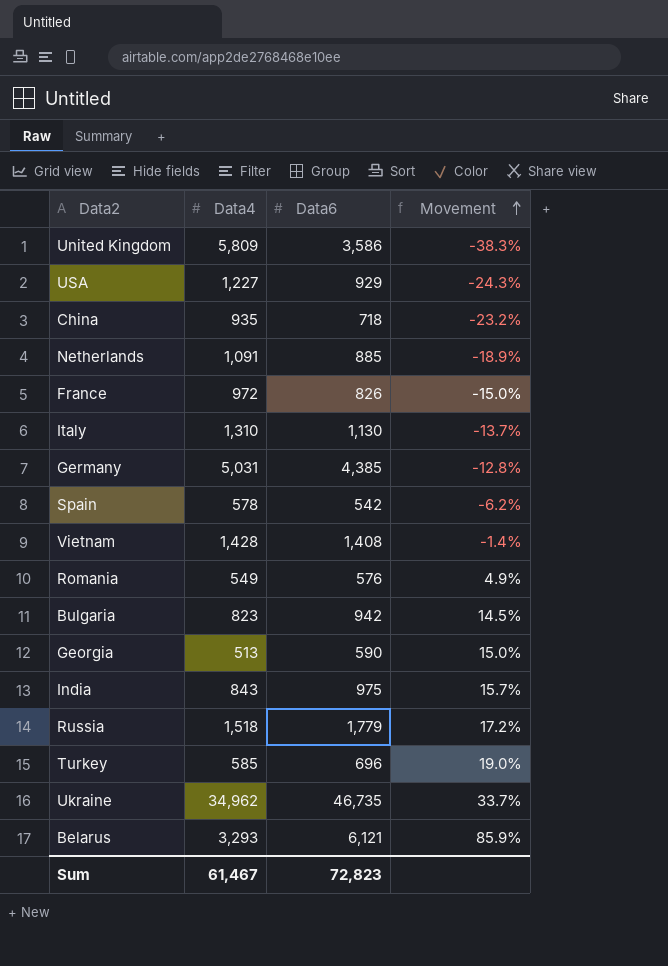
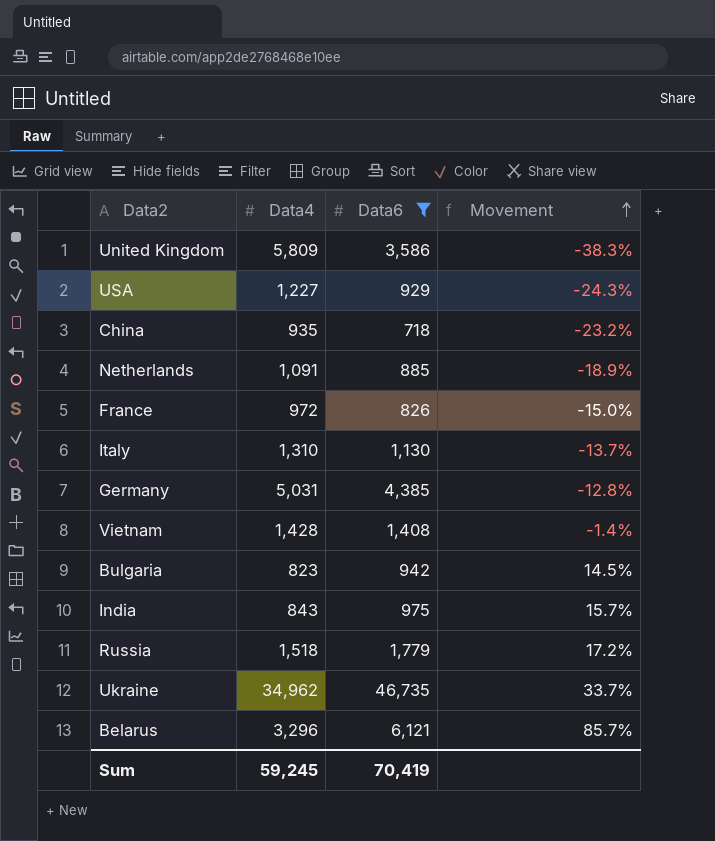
filter: none -> Data6 >= 718
Belarus | Data4: 3,293 -> 3,296
Belarus | Movement: 85.9% -> 85.7%
Sum | Data4: 61,467 -> 59,245
Sum | Data6: 72,823 -> 70,419

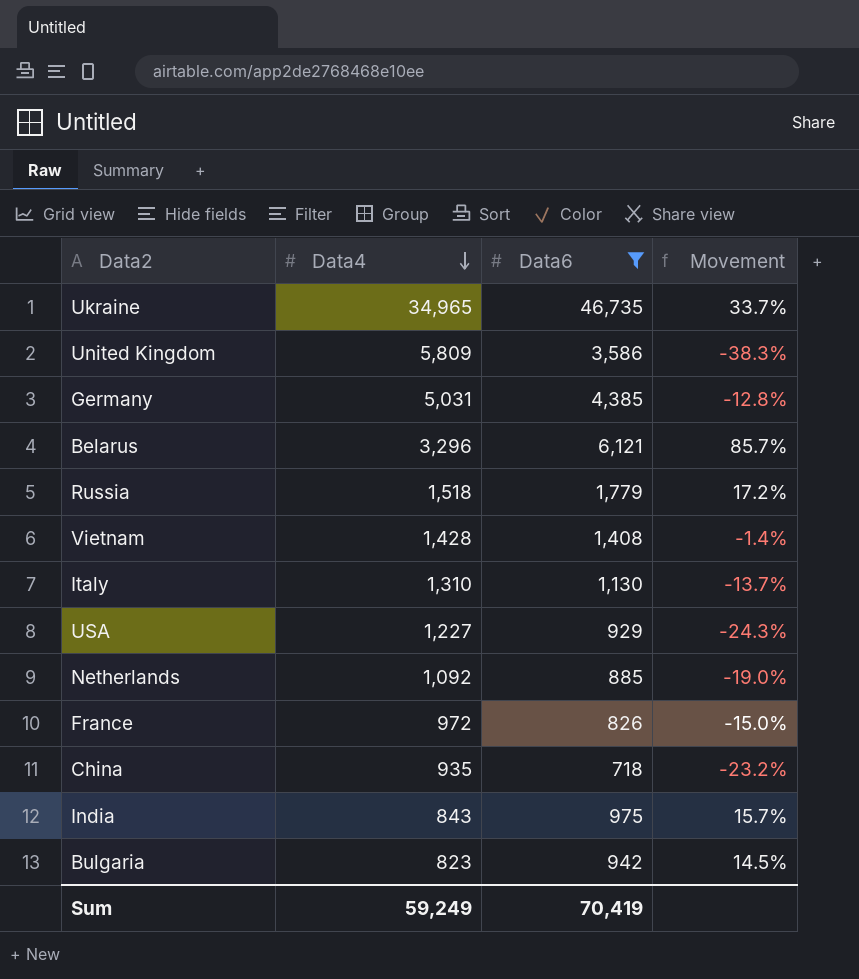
row order: Movement ascending -> Data4 descending
Ukraine | Data4: 34,962 -> 34,965
Netherlands | Data4: 1,091 -> 1,092
Netherlands | Movement: -18.9% -> -19.0%
Sum | Data4: 59,245 -> 59,249

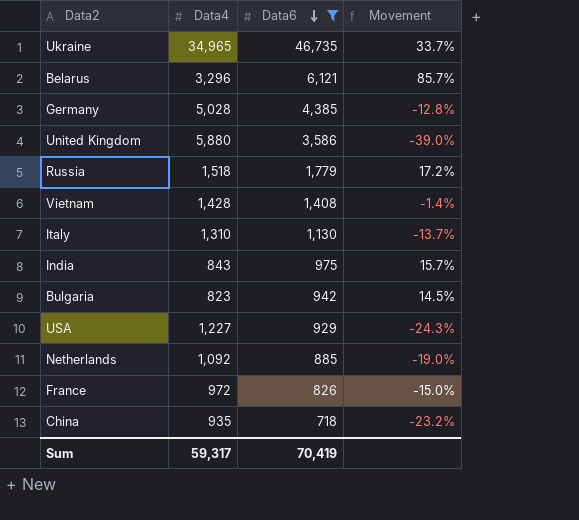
row order: Data4 descending -> Data6 descending
Germany | Data4: 5,031 -> 5,028
United Kingdom | Data4: 5,809 -> 5,880
United Kingdom | Movement: -38.3% -> -39.0%
Sum | Data4: 59,249 -> 59,317

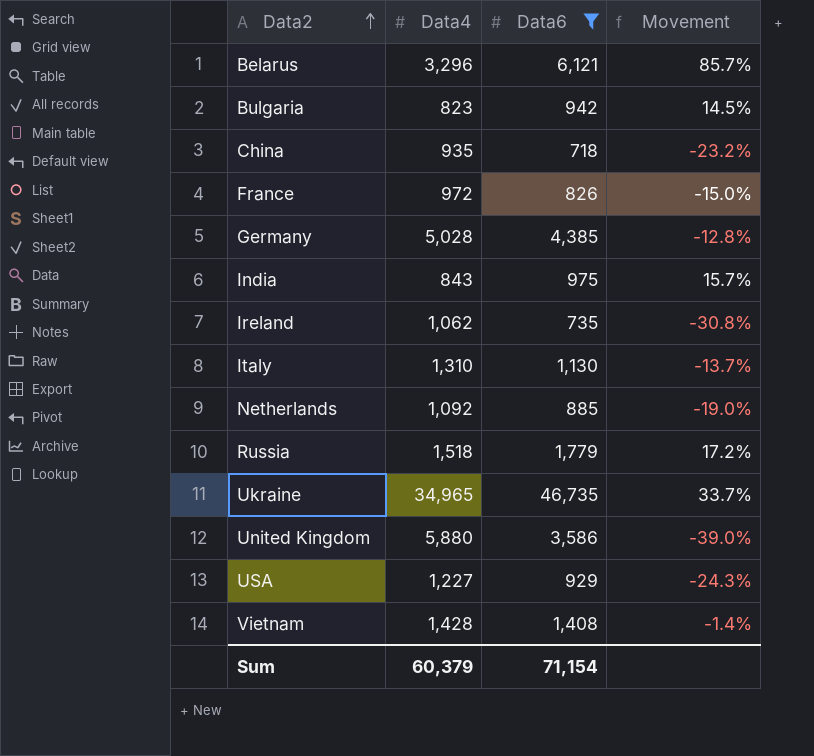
row order: Data6 descending -> Data2 ascending
row Ireland: none -> 1,062 | 735 | -30.8%
Sum | Data4: 59,317 -> 60,379
Sum | Data6: 70,419 -> 71,154

